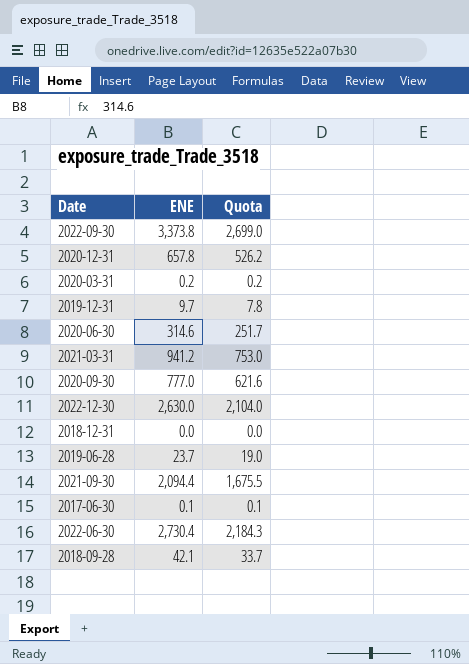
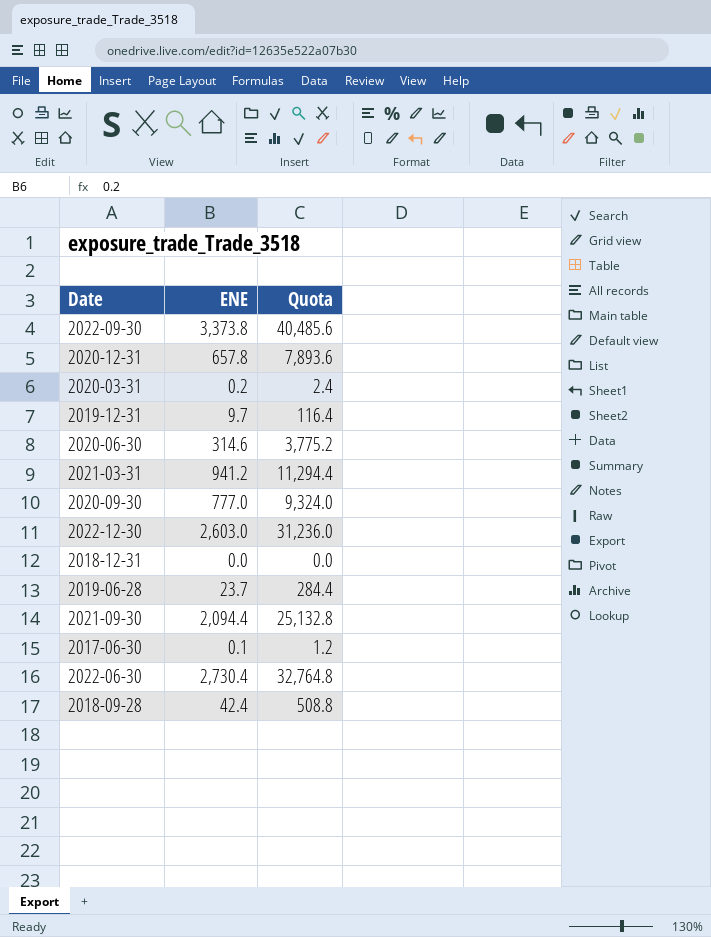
column Quota | formula: [ENE] * 0.8 -> [ENE] * 12
2022-12-30 | ENE: 2,630.0 -> 2,603.0
2018-09-28 | ENE: 42.1 -> 42.4

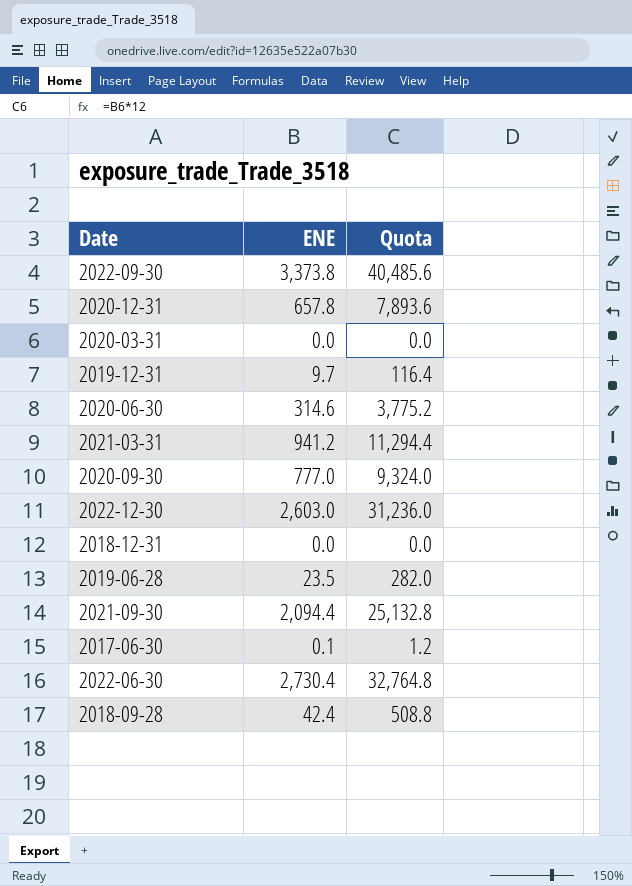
2020-03-31 | ENE: 0.2 -> 0.0
2020-03-31 | Quota: 2.4 -> 0.0
2019-06-28 | ENE: 23.7 -> 23.5
2019-06-28 | Quota: 284.4 -> 282.0

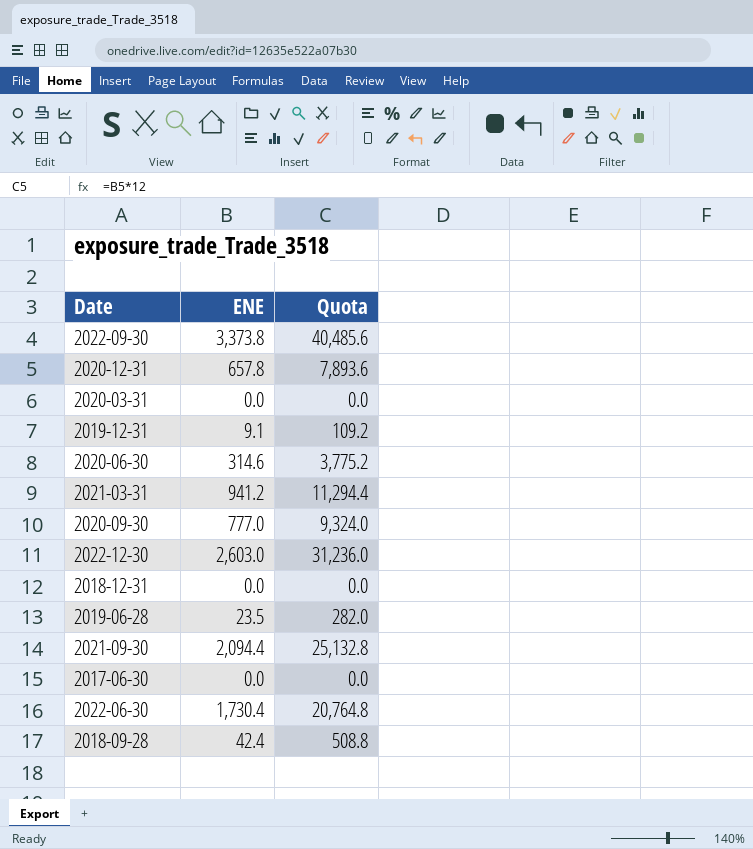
2019-12-31 | ENE: 9.7 -> 9.1
2019-12-31 | Quota: 116.4 -> 109.2
2017-06-30 | ENE: 0.1 -> 0.0
2017-06-30 | Quota: 1.2 -> 0.0
2022-06-30 | ENE: 2,730.4 -> 1,730.4
2022-06-30 | Quota: 32,764.8 -> 20,764.8

